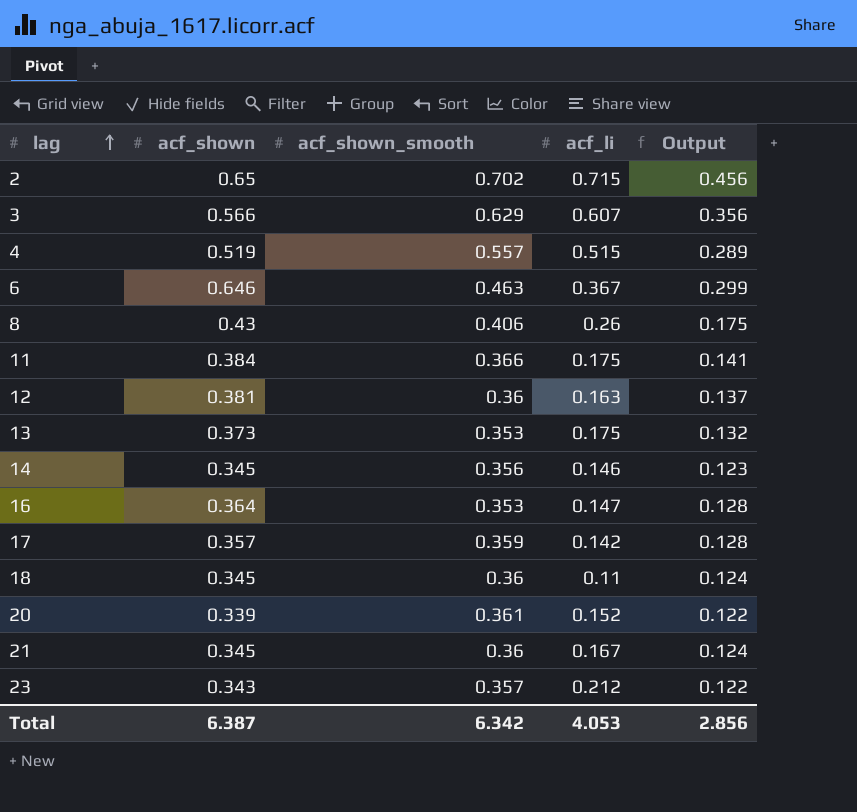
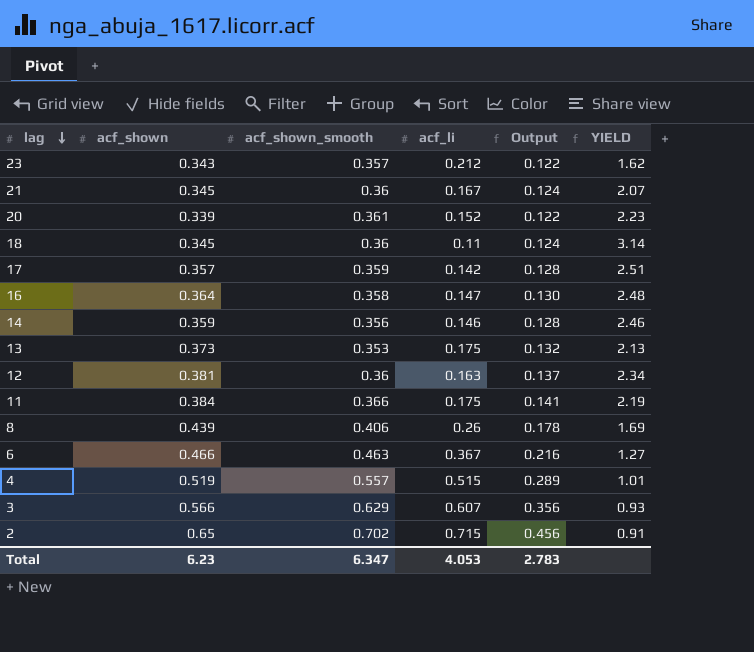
row order: lag ascending -> lag descending
column YIELD | formula: none -> [acf_shown] / [acf_li]
16 | acf_shown_smooth: 0.353 -> 0.358
16 | Output: 0.128 -> 0.130
14 | acf_shown: 0.345 -> 0.359
14 | Output: 0.123 -> 0.128
8 | acf_shown: 0.43 -> 0.439
8 | Output: 0.175 -> 0.178
6 | acf_shown: 0.646 -> 0.466
6 | Output: 0.299 -> 0.216
Total | acf_shown: 6.387 -> 6.23
Total | acf_shown_smooth: 6.342 -> 6.347
Total | Output: 2.856 -> 2.783

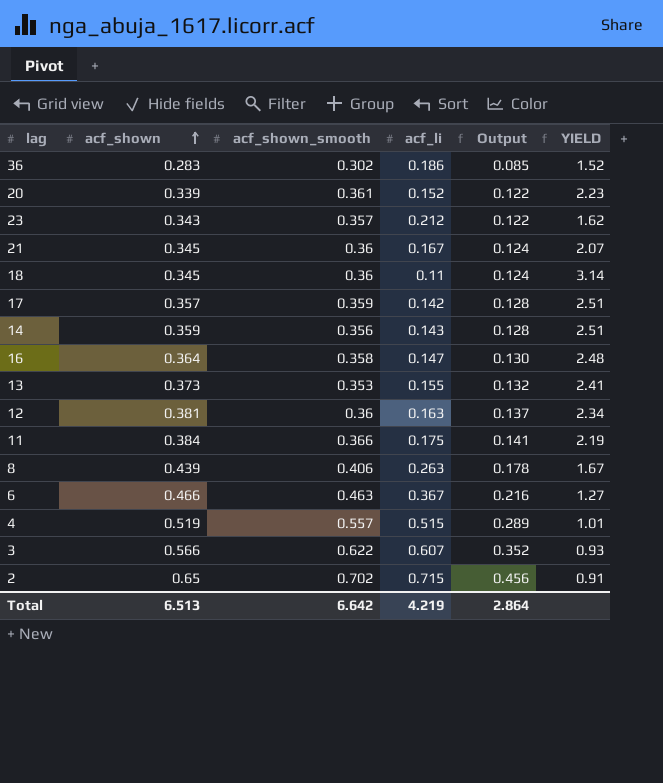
row order: lag descending -> acf_shown ascending
row 36: none -> 0.283 | 0.302 | 0.186 | 0.085 | 1.52
14 | acf_li: 0.146 -> 0.143
14 | YIELD: 2.46 -> 2.51
13 | acf_li: 0.175 -> 0.155
13 | YIELD: 2.13 -> 2.41
8 | acf_li: 0.26 -> 0.263
8 | YIELD: 1.69 -> 1.67
3 | acf_shown_smooth: 0.629 -> 0.622
3 | Output: 0.356 -> 0.352
Total | acf_shown: 6.23 -> 6.513
Total | acf_shown_smooth: 6.347 -> 6.642
Total | acf_li: 4.053 -> 4.219
Total | Output: 2.783 -> 2.864

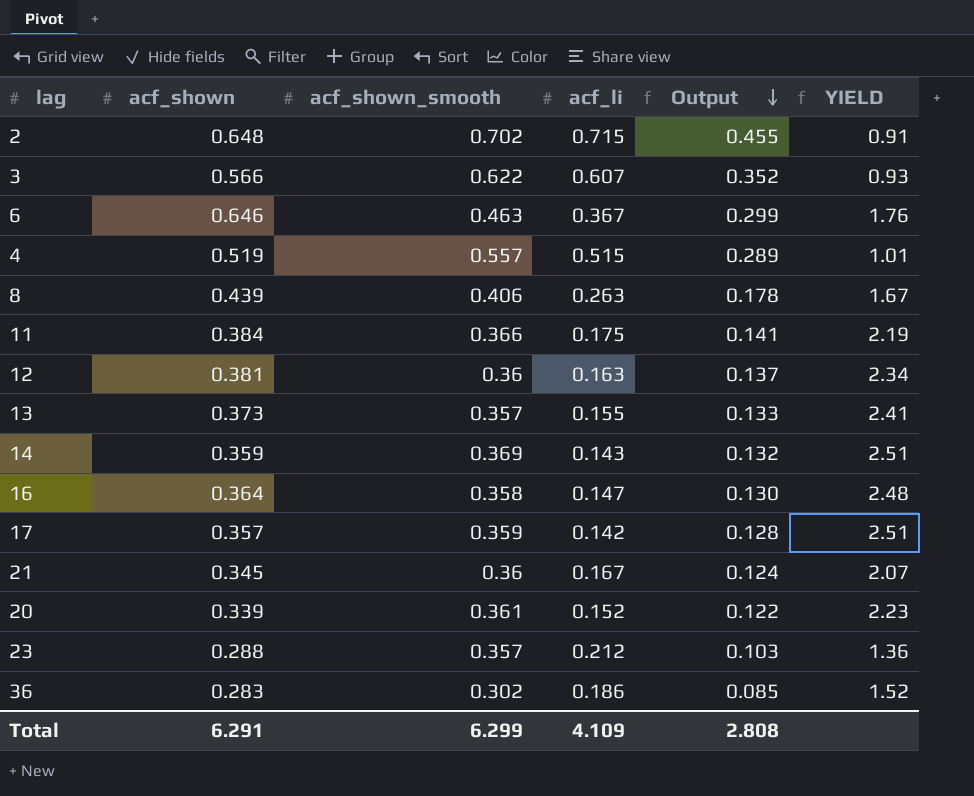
row order: acf_shown ascending -> Output descending
row 18: 0.345 | 0.36 | 0.11 | 0.124 | 3.14 -> none
2 | acf_shown: 0.65 -> 0.648
2 | Output: 0.456 -> 0.455
6 | acf_shown: 0.466 -> 0.646
6 | Output: 0.216 -> 0.299
6 | YIELD: 1.27 -> 1.76
13 | acf_shown_smooth: 0.353 -> 0.357
13 | Output: 0.132 -> 0.133
14 | acf_shown_smooth: 0.356 -> 0.369
14 | Output: 0.128 -> 0.132
23 | acf_shown: 0.343 -> 0.288
23 | Output: 0.122 -> 0.103
23 | YIELD: 1.62 -> 1.36
Total | acf_shown: 6.513 -> 6.291
Total | acf_shown_smooth: 6.642 -> 6.299
Total | acf_li: 4.219 -> 4.109
Total | Output: 2.864 -> 2.808

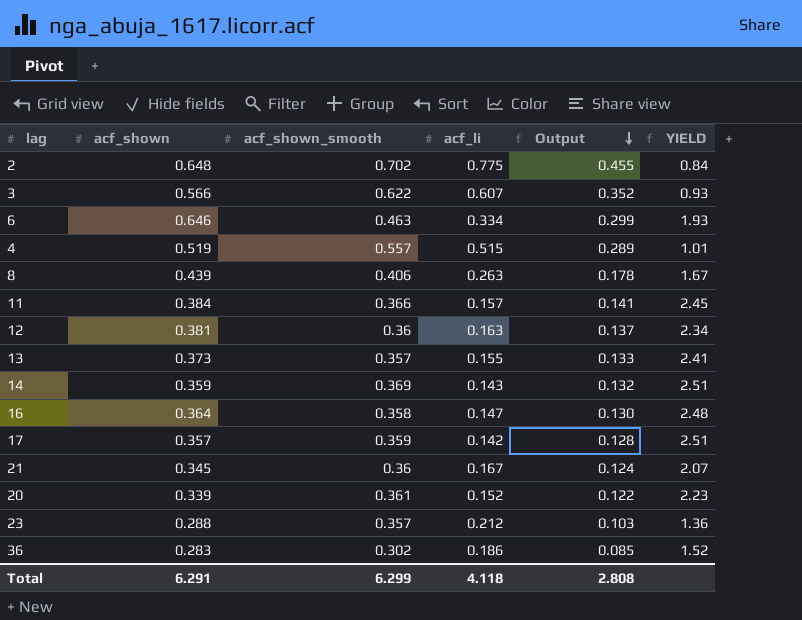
2 | acf_li: 0.715 -> 0.775
2 | YIELD: 0.91 -> 0.84
6 | acf_li: 0.367 -> 0.334
6 | YIELD: 1.76 -> 1.93
11 | acf_li: 0.175 -> 0.157
11 | YIELD: 2.19 -> 2.45
Total | acf_li: 4.109 -> 4.118

